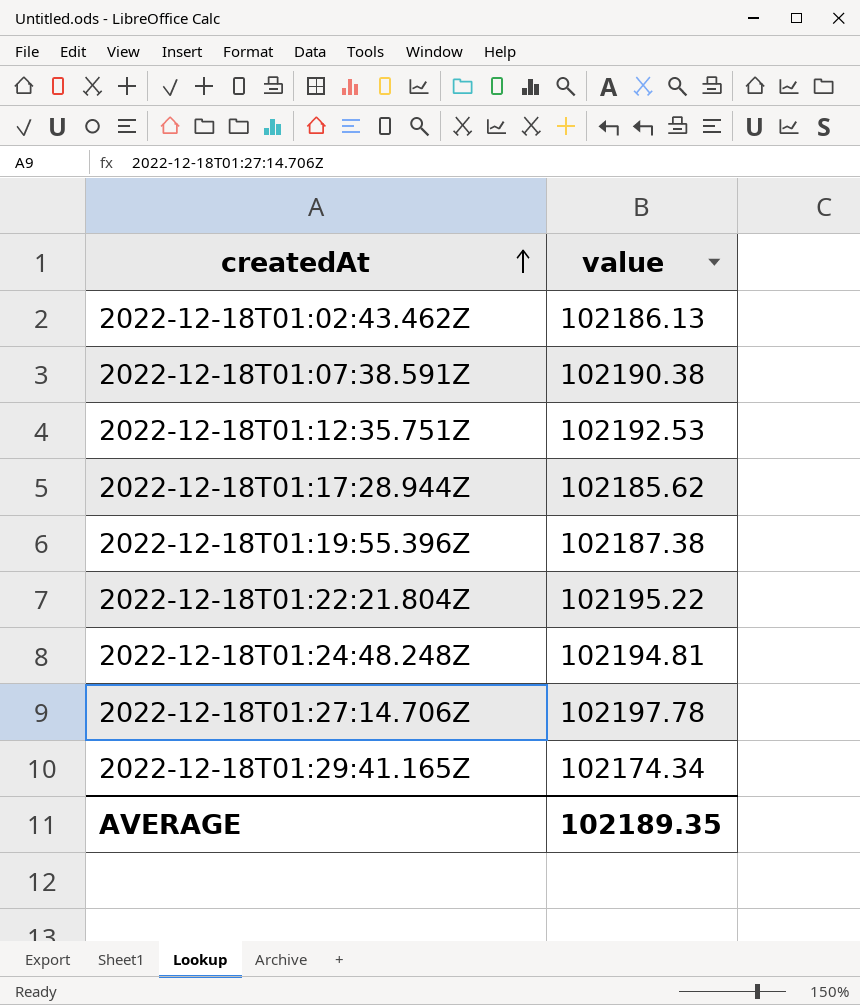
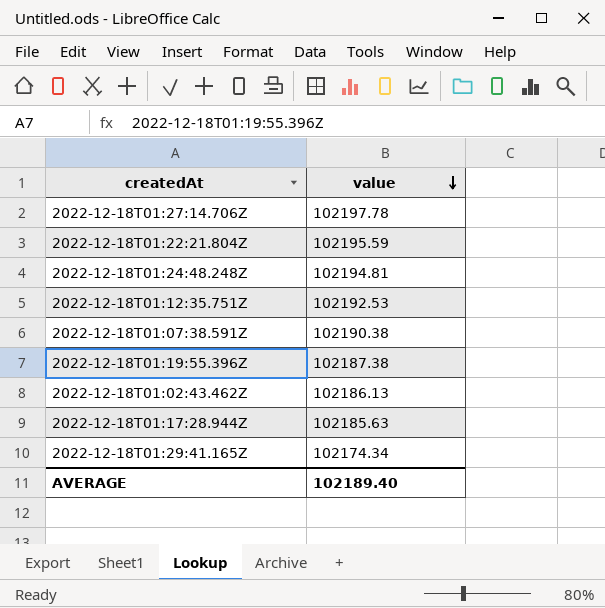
row order: createdAt ascending -> value descending
2022-12-18T01:22:21.804Z | value: 102195.22 -> 102195.59
2022-12-18T01:17:28.944Z | value: 102185.62 -> 102185.63
AVERAGE | value: 102189.35 -> 102189.40

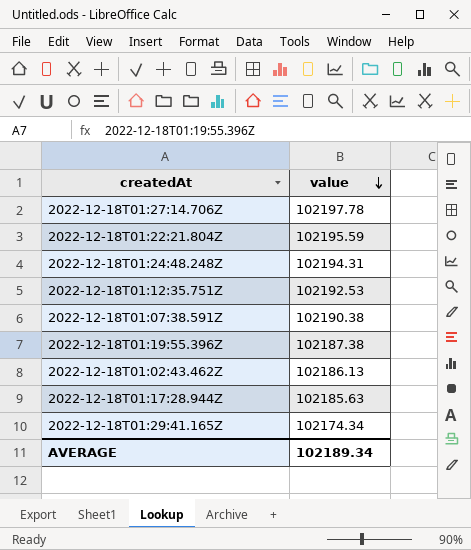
2022-12-18T01:24:48.248Z | value: 102194.81 -> 102194.31
AVERAGE | value: 102189.40 -> 102189.34

